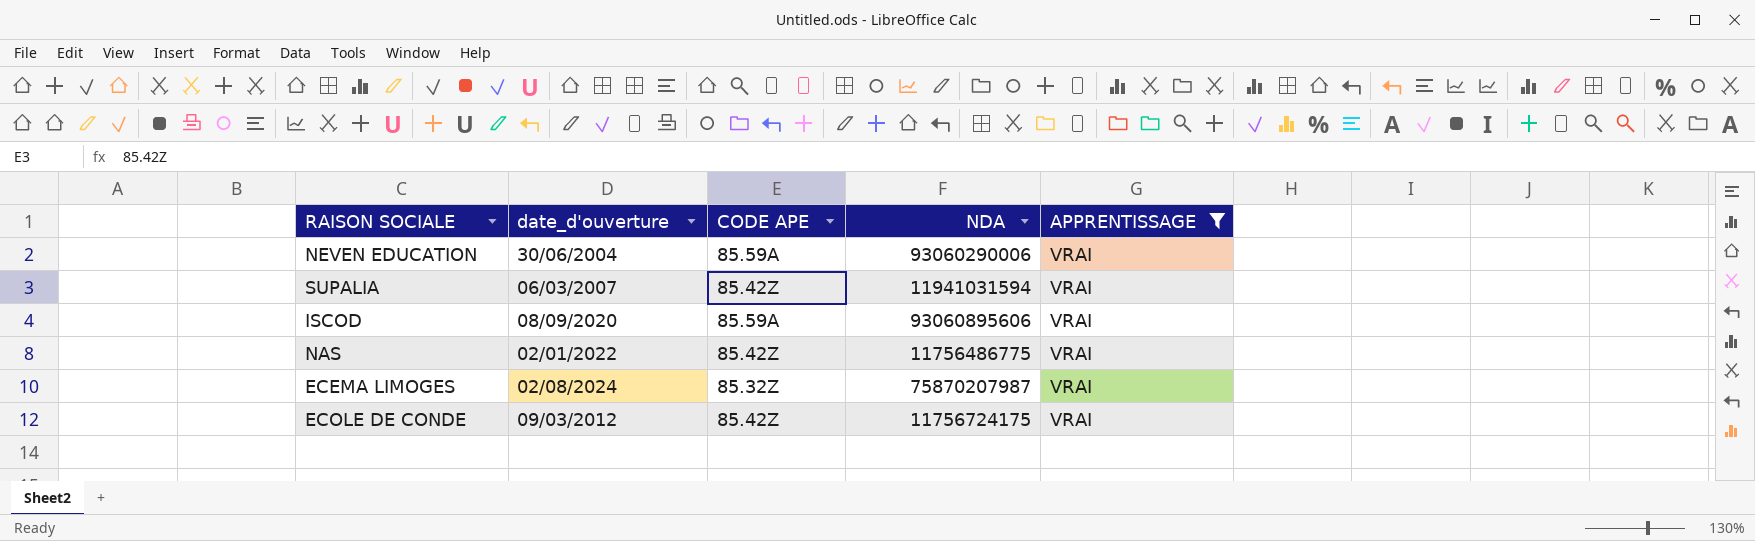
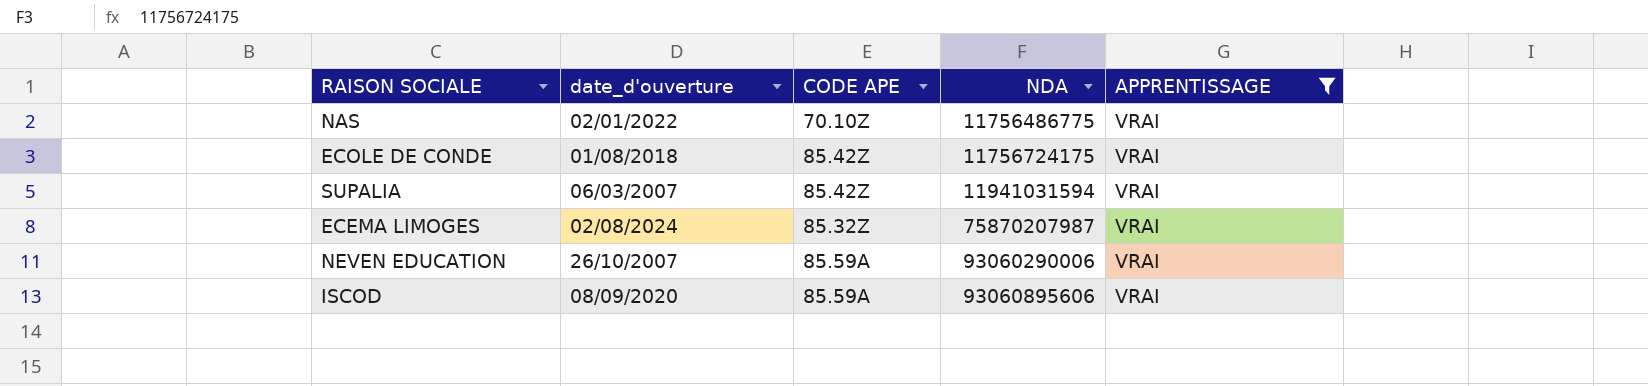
row order: none -> NDA ascending
NAS | CODE APE: 85.42Z -> 70.10Z
ECOLE DE CONDE | date_d'ouverture: 09/03/2012 -> 01/08/2018
NEVEN EDUCATION | date_d'ouverture: 30/06/2004 -> 26/10/2007

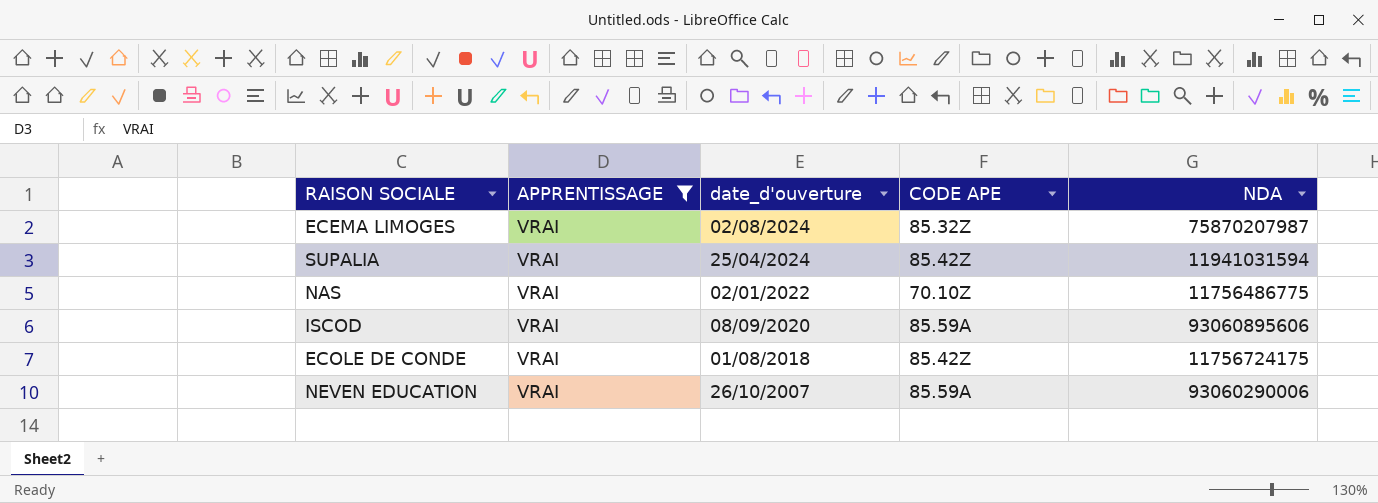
row order: NDA ascending -> date_d'ouverture descending
column APPRENTISSAGE | position: 5 -> 2
SUPALIA | date_d'ouverture: 06/03/2007 -> 25/04/2024

